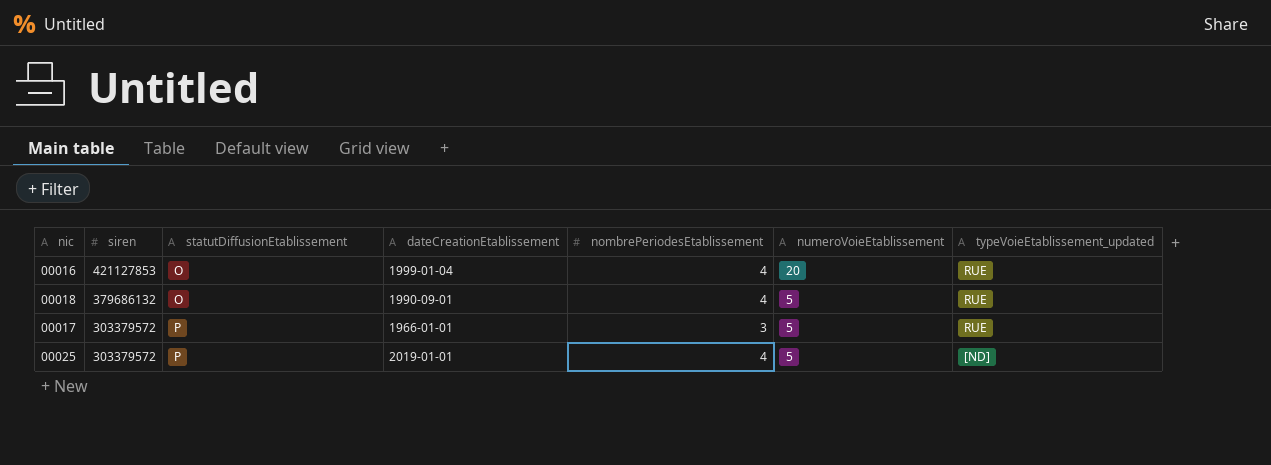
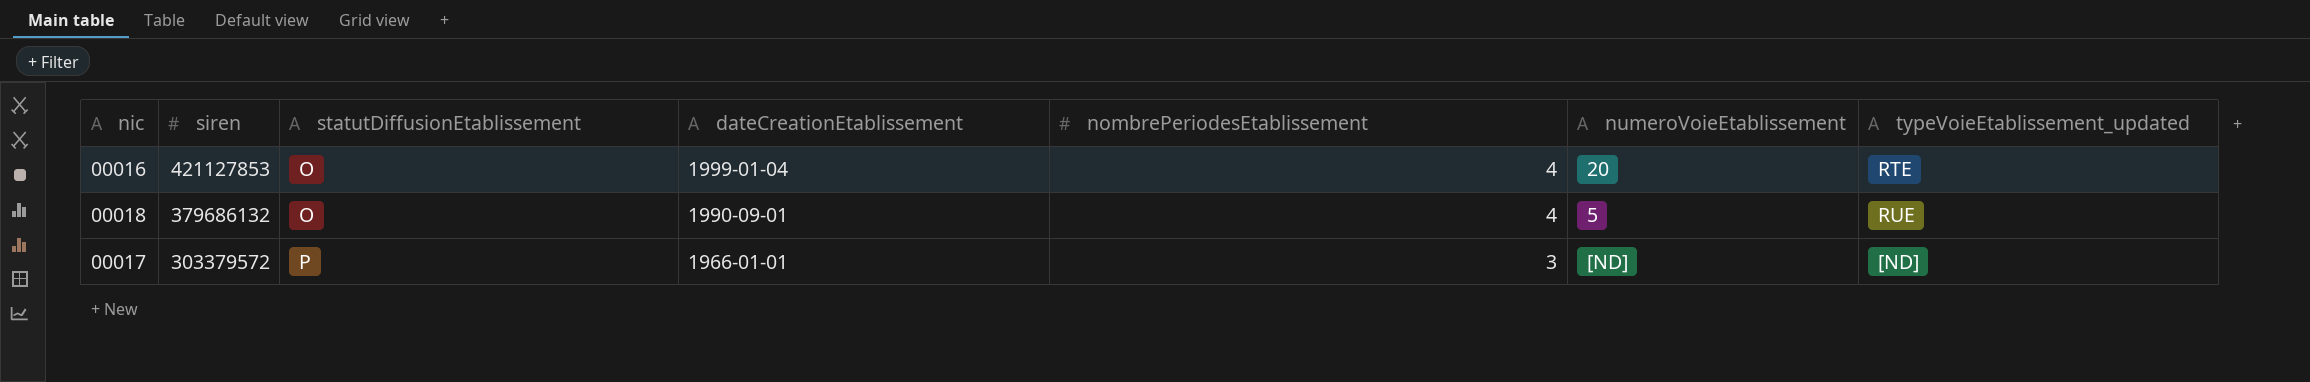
row 00025: 303379572 | P | 2019-01-01 | 4 | 5 | [ND] -> none
00016 | typeVoieEtablissement_updated: RUE -> RTE
00017 | numeroVoieEtablissement: 5 -> [ND]
00017 | typeVoieEtablissement_updated: RUE -> [ND]

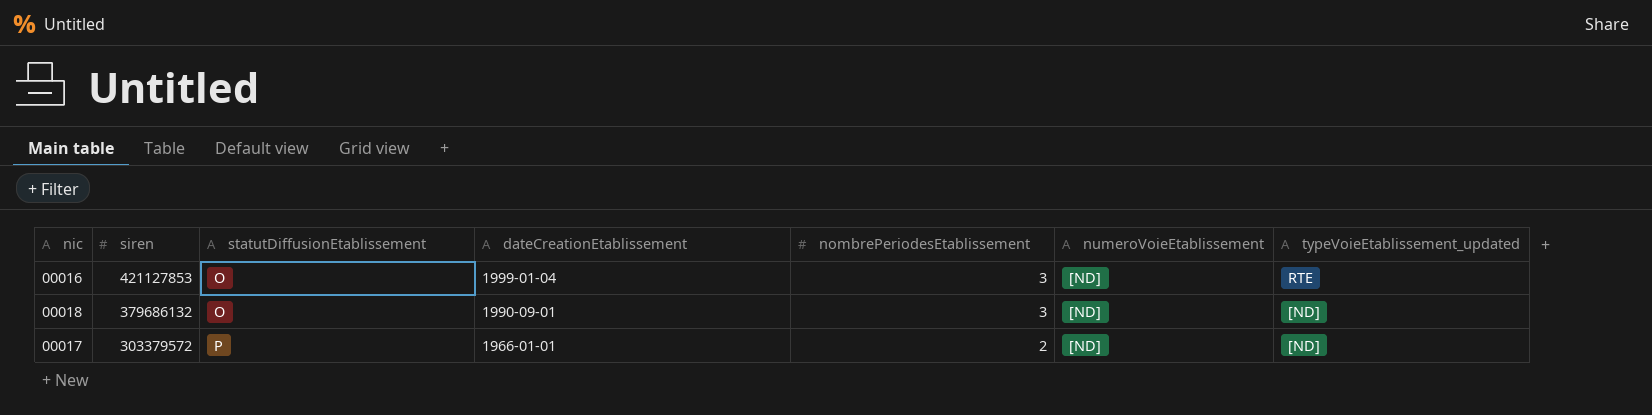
00016 | nombrePeriodesEtablissement: 4 -> 3
00016 | numeroVoieEtablissement: 20 -> [ND]
00018 | nombrePeriodesEtablissement: 4 -> 3
00018 | numeroVoieEtablissement: 5 -> [ND]
00018 | typeVoieEtablissement_updated: RUE -> [ND]
00017 | nombrePeriodesEtablissement: 3 -> 2

